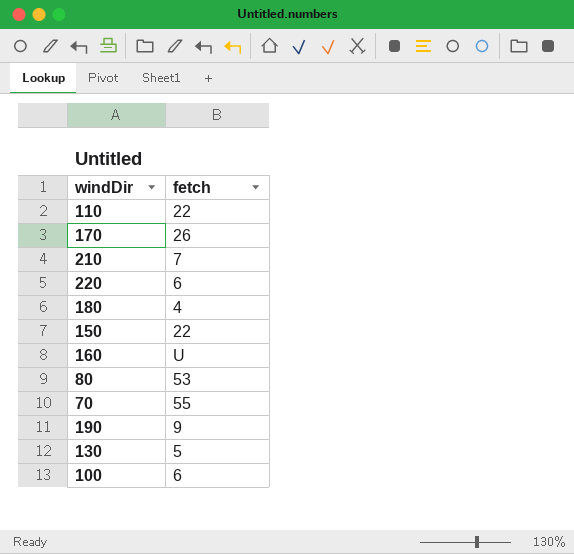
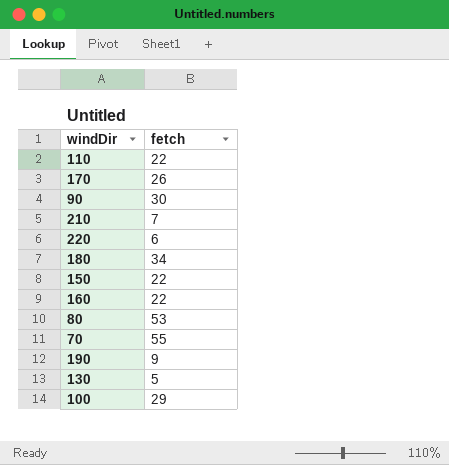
row 90: none -> 30
180 | fetch: 4 -> 34
160 | fetch: U -> 22
100 | fetch: 6 -> 29

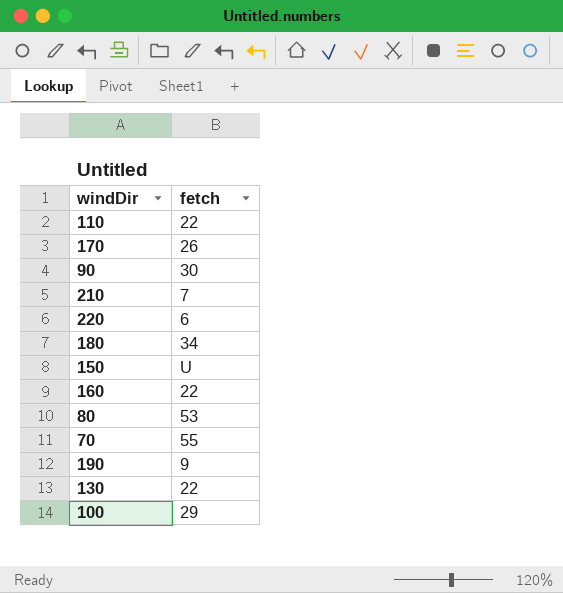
150 | fetch: 22 -> U
130 | fetch: 5 -> 22

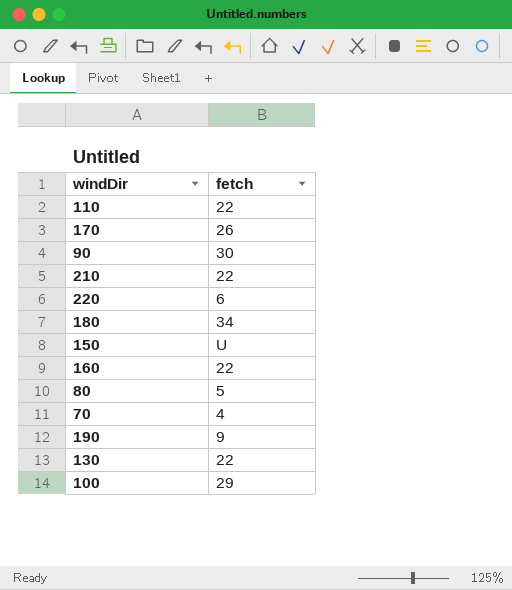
210 | fetch: 7 -> 22
80 | fetch: 53 -> 5
70 | fetch: 55 -> 4

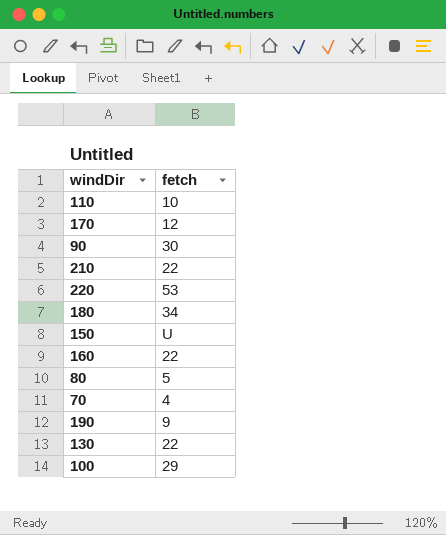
110 | fetch: 22 -> 10
170 | fetch: 26 -> 12
220 | fetch: 6 -> 53

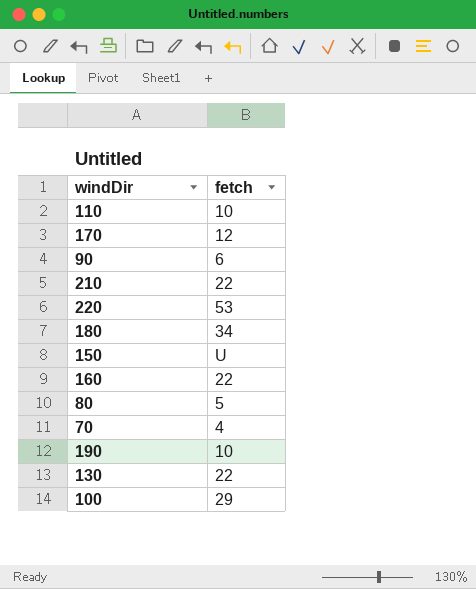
90 | fetch: 30 -> 6
190 | fetch: 9 -> 10

